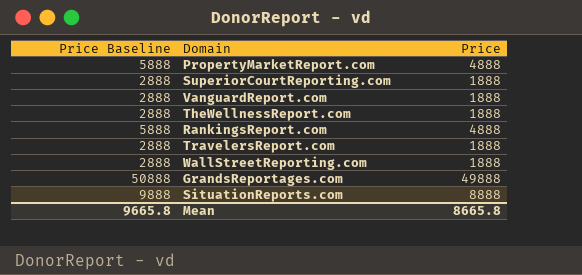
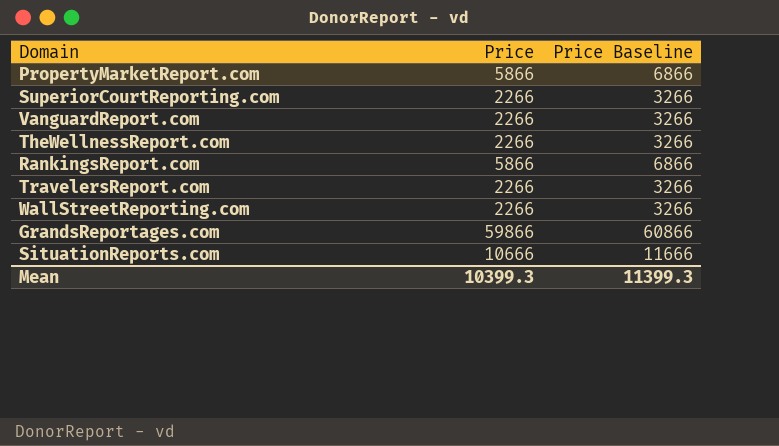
column Price Baseline | position: 1 -> 3
PropertyMarketReport.com | Price: 4888 -> 5866
PropertyMarketReport.com | Price Baseline: 5888 -> 6866
SuperiorCourtReporting.com | Price: 1888 -> 2266
SuperiorCourtReporting.com | Price Baseline: 2888 -> 3266
VanguardReport.com | Price: 1888 -> 2266
VanguardReport.com | Price Baseline: 2888 -> 3266
TheWellnessReport.com | Price: 1888 -> 2266
TheWellnessReport.com | Price Baseline: 2888 -> 3266
RankingsReport.com | Price: 4888 -> 5866
RankingsReport.com | Price Baseline: 5888 -> 6866
TravelersReport.com | Price: 1888 -> 2266
TravelersReport.com | Price Baseline: 2888 -> 3266
WallStreetReporting.com | Price: 1888 -> 2266
WallStreetReporting.com | Price Baseline: 2888 -> 3266
GrandsReportages.com | Price: 49888 -> 59866
GrandsReportages.com | Price Baseline: 50888 -> 60866
SituationReports.com | Price: 8888 -> 10666
SituationReports.com | Price Baseline: 9888 -> 11666
Mean | Price: 8665.8 -> 10399.3
Mean | Price Baseline: 9665.8 -> 11399.3

